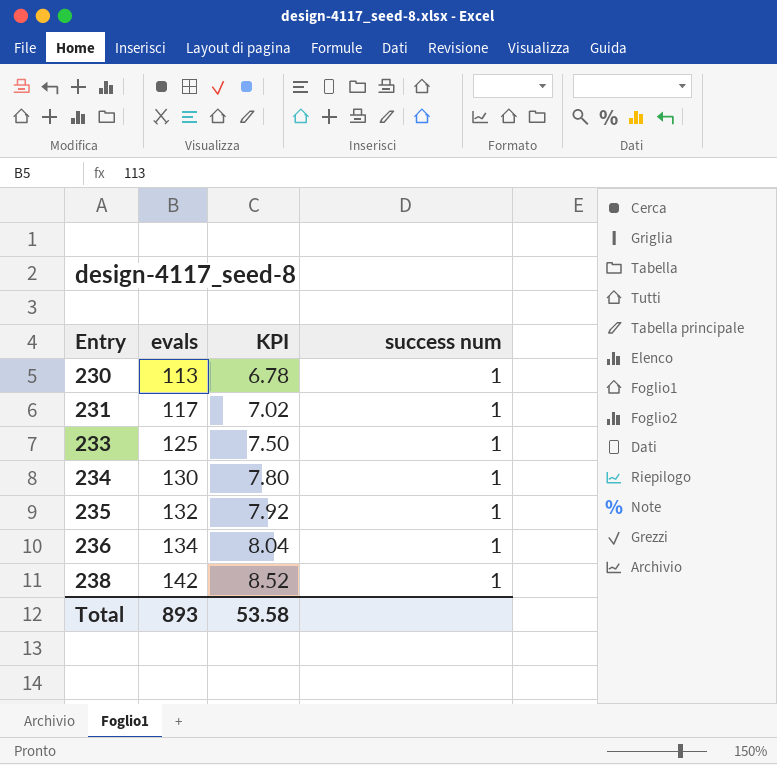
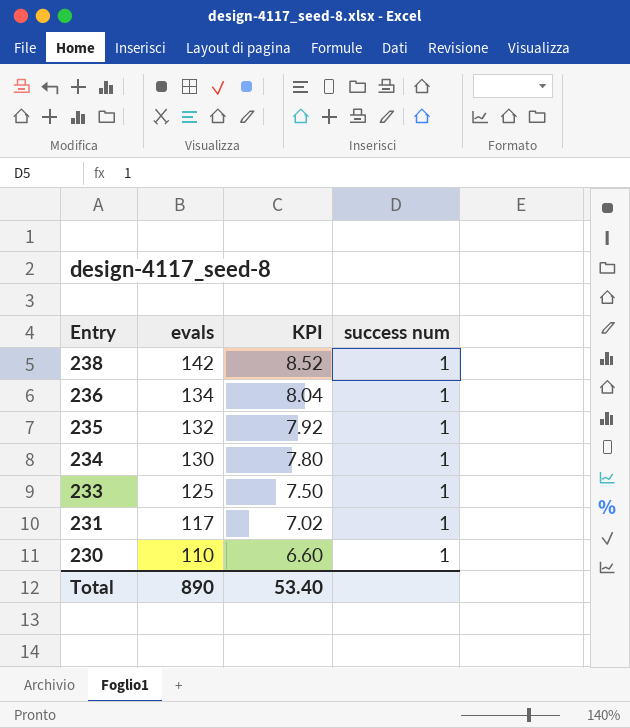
row order: Entry ascending -> Entry descending
230 | evals: 113 -> 110
230 | KPI: 6.78 -> 6.60
Total | evals: 893 -> 890
Total | KPI: 53.58 -> 53.40

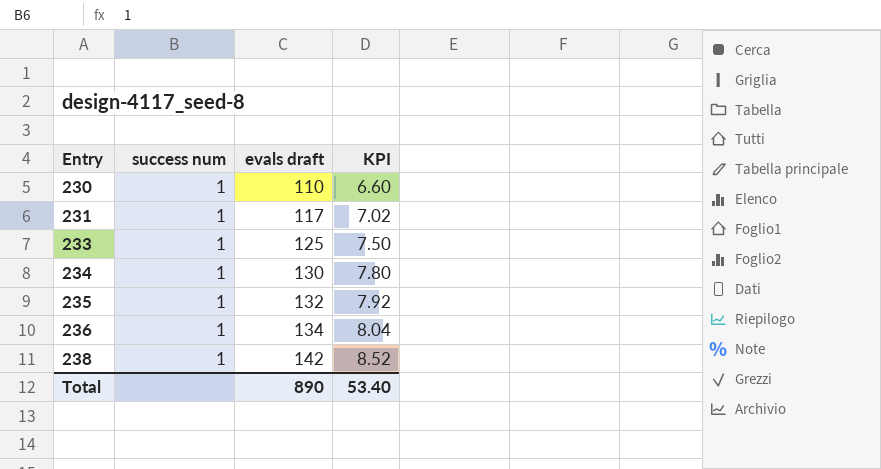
row order: Entry descending -> Entry ascending
column success num | position: 4 -> 2
column name: evals -> evals draft

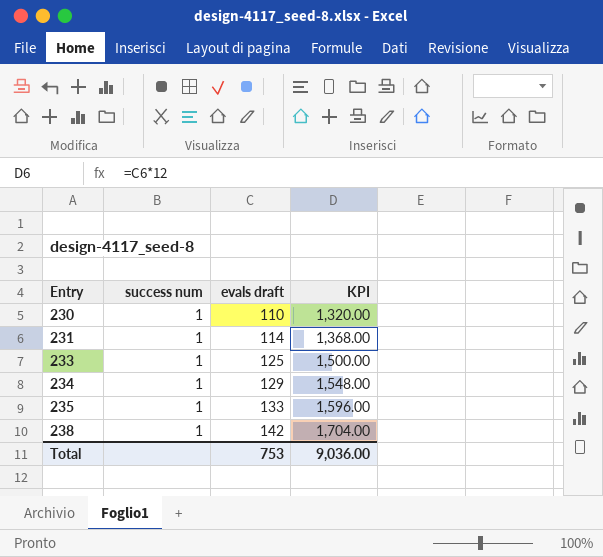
column KPI | formula: [evals draft] * 0.06 -> [evals draft] * 12
row 236: 1 | 134 | 8.04 -> none
231 | evals draft: 117 -> 114
234 | evals draft: 130 -> 129
235 | evals draft: 132 -> 133
Total | evals draft: 890 -> 753
Total | KPI: 53.40 -> 9,036.00

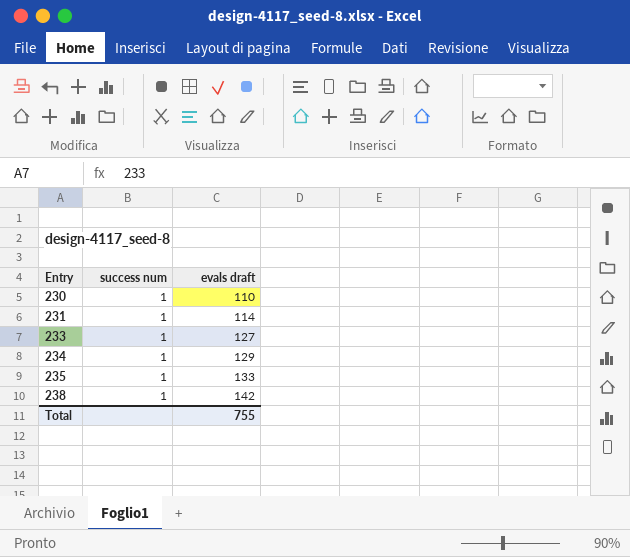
column KPI | formula: [evals draft] * 12 -> none
233 | evals draft: 125 -> 127
Total | evals draft: 753 -> 755

